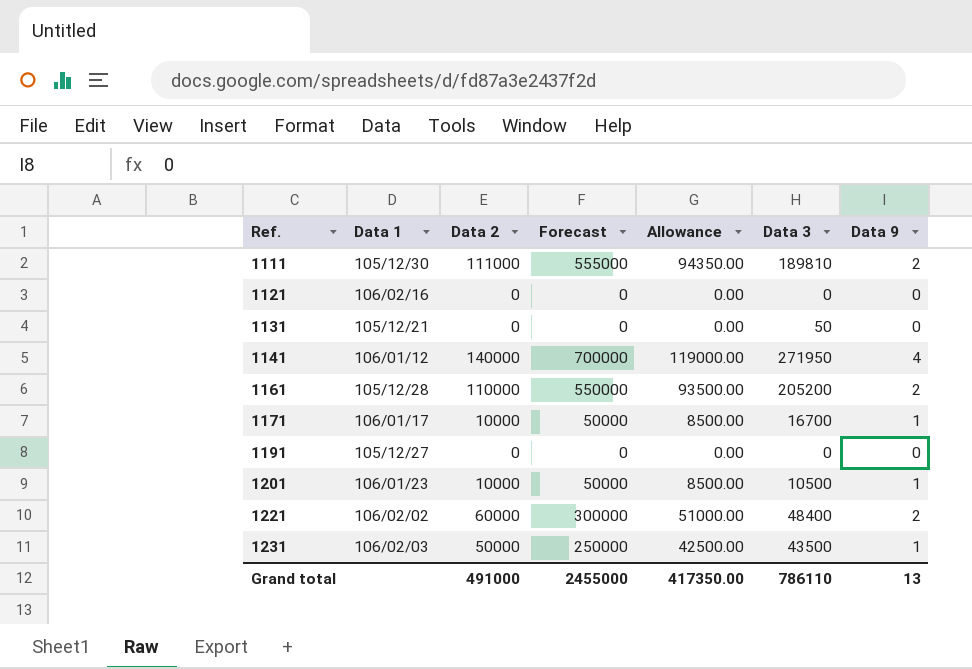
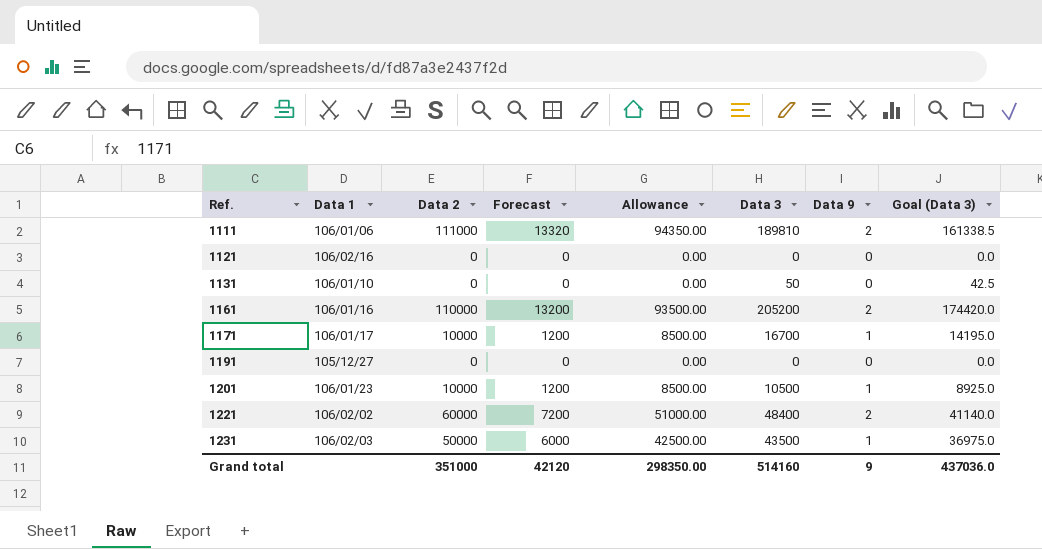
column Forecast | formula: [Data 2] * 5 -> [Data 2] * 0.12
column Goal (Data 3) | formula: none -> [Data 3] * 0.85
row 1141: 106/01/12 | 140000 | 700000 | 119000.00 | 271950 | 4 -> none
1111 | Data 1: 105/12/30 -> 106/01/06
1131 | Data 1: 105/12/21 -> 106/01/10
1161 | Data 1: 105/12/28 -> 106/01/16
Grand total | Data 2: 491000 -> 351000
Grand total | Forecast: 2455000 -> 42120
Grand total | Allowance: 417350.00 -> 298350.00
Grand total | Data 3: 786110 -> 514160
Grand total | Data 9: 13 -> 9

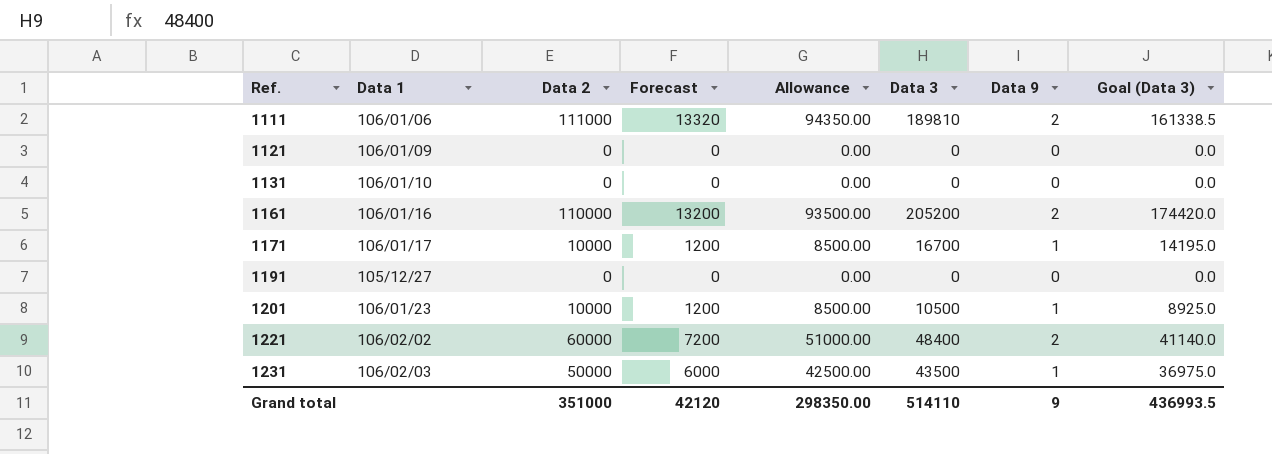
1121 | Data 1: 106/02/16 -> 106/01/09
1131 | Data 3: 50 -> 0
1131 | Goal (Data 3): 42.5 -> 0.0
Grand total | Data 3: 514160 -> 514110
Grand total | Goal (Data 3): 437036.0 -> 436993.5

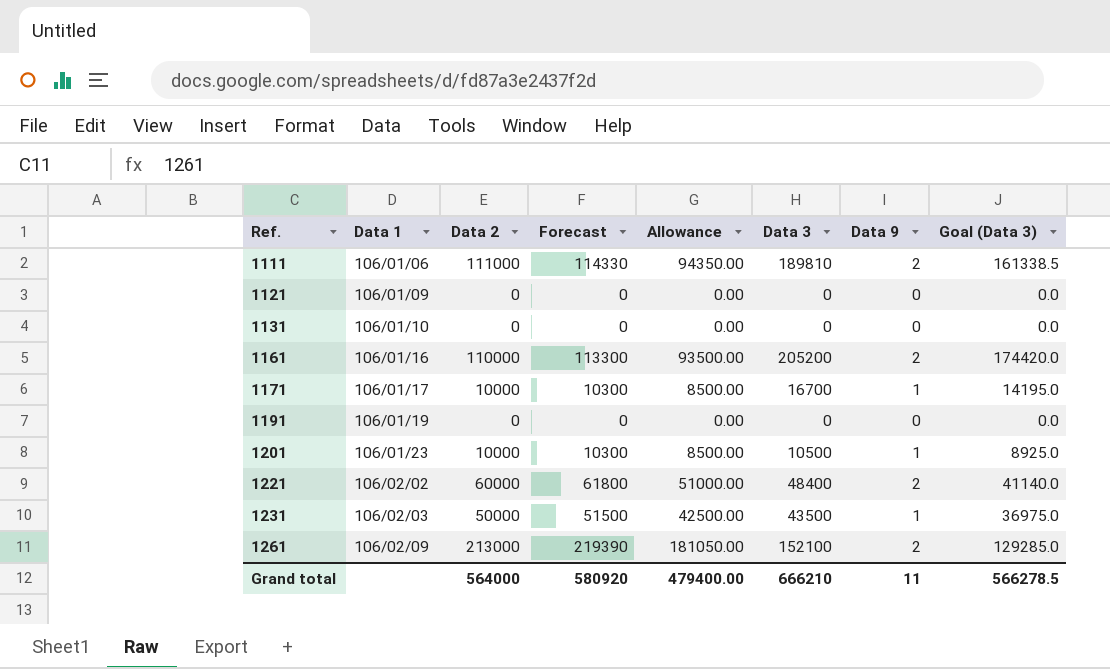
column Forecast | formula: [Data 2] * 0.12 -> [Data 2] * 1.03
1191 | Data 1: 105/12/27 -> 106/01/19
row 1261: none -> 106/02/09 | 213000 | 219390 | 181050.00 | 152100 | 2 | 129285.0
Grand total | Data 2: 351000 -> 564000
Grand total | Forecast: 42120 -> 580920
Grand total | Allowance: 298350.00 -> 479400.00
Grand total | Data 3: 514110 -> 666210
Grand total | Data 9: 9 -> 11
Grand total | Goal (Data 3): 436993.5 -> 566278.5

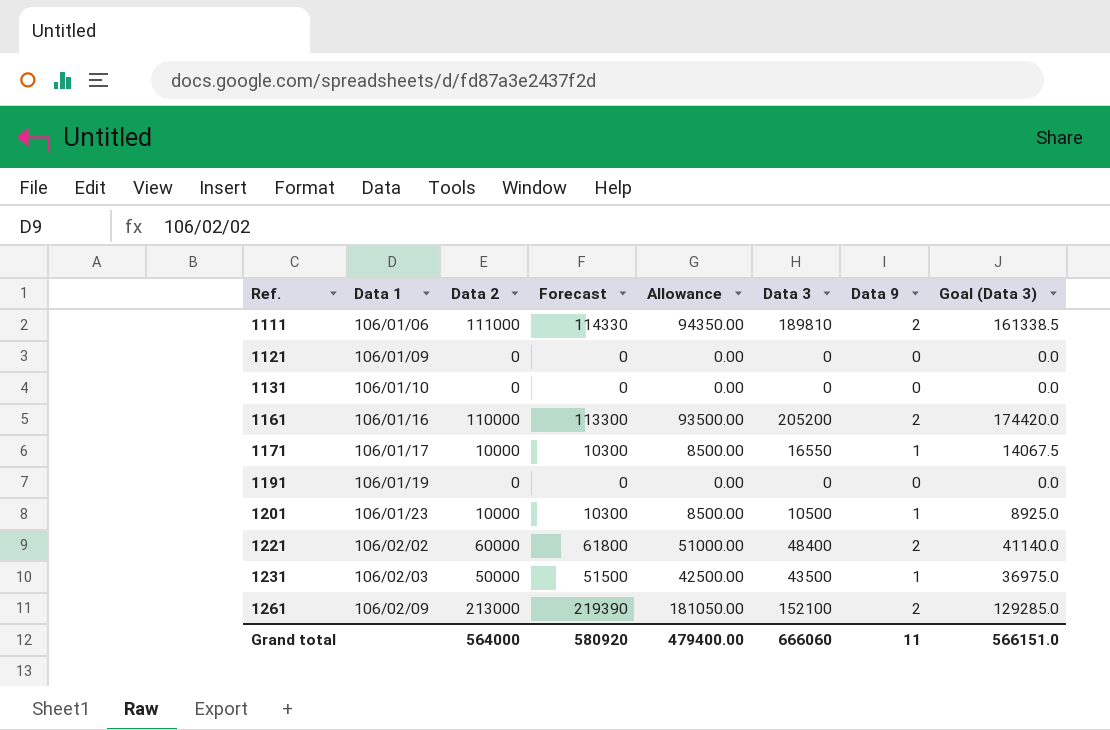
1171 | Data 3: 16700 -> 16550
1171 | Goal (Data 3): 14195.0 -> 14067.5
Grand total | Data 3: 666210 -> 666060
Grand total | Goal (Data 3): 566278.5 -> 566151.0

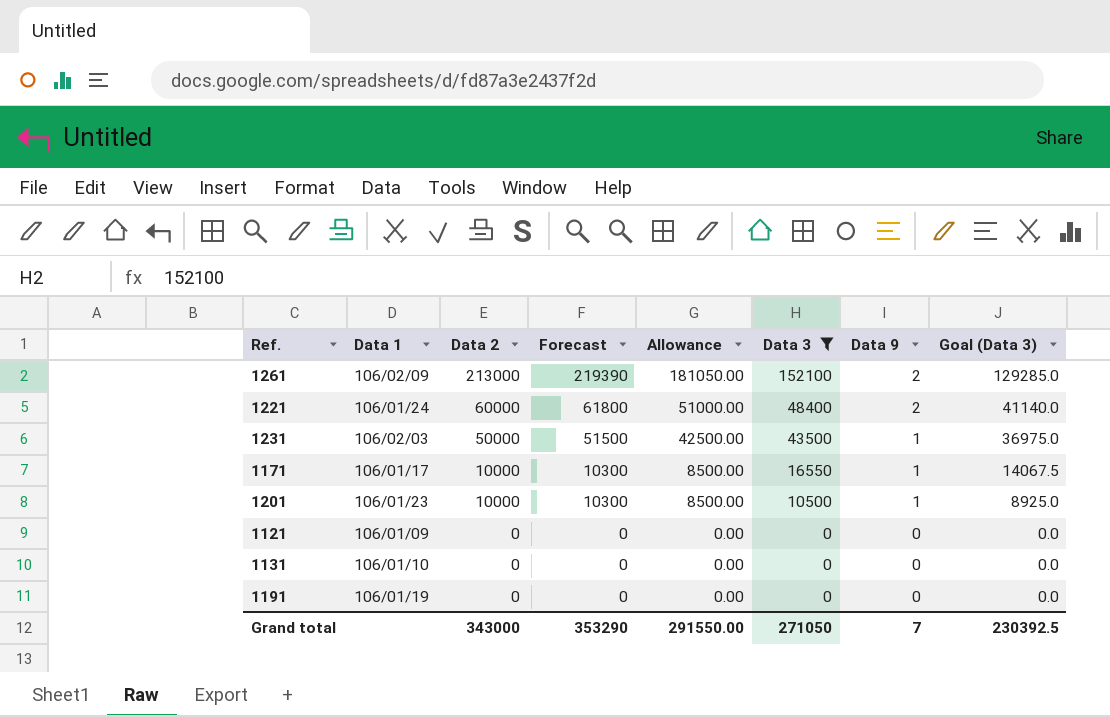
filter: none -> Data 3 <= 152100
row order: Ref. ascending -> Data 2 descending
1221 | Data 1: 106/02/02 -> 106/01/24
Grand total | Data 2: 564000 -> 343000
Grand total | Forecast: 580920 -> 353290
Grand total | Allowance: 479400.00 -> 291550.00
Grand total | Data 3: 666060 -> 271050
Grand total | Data 9: 11 -> 7
Grand total | Goal (Data 3): 566151.0 -> 230392.5

